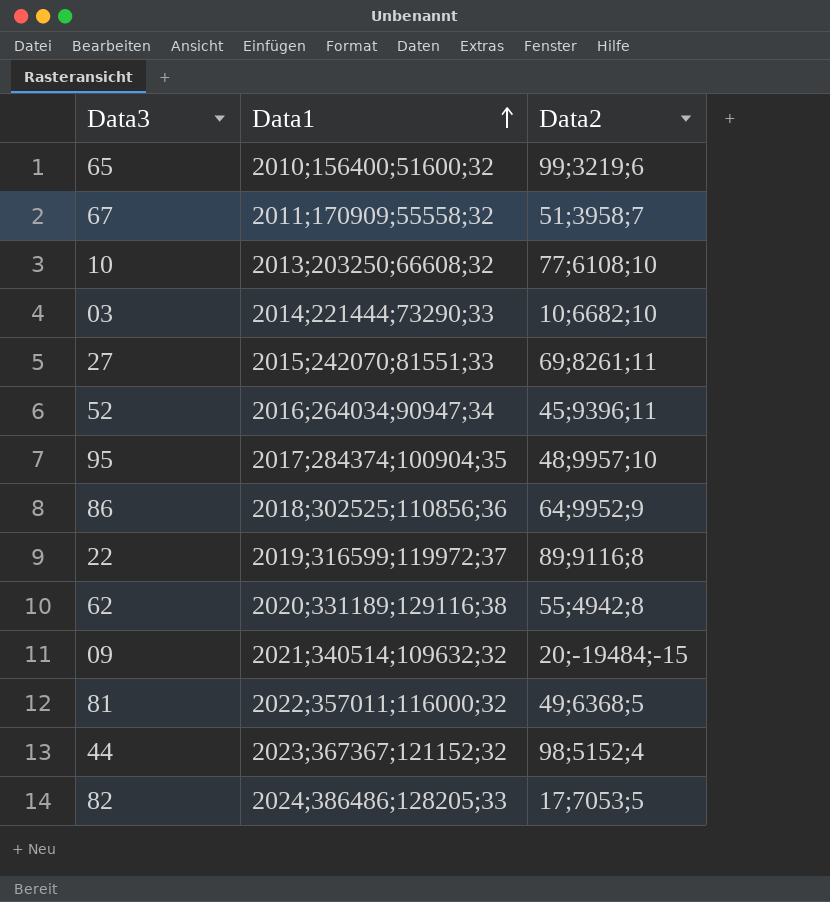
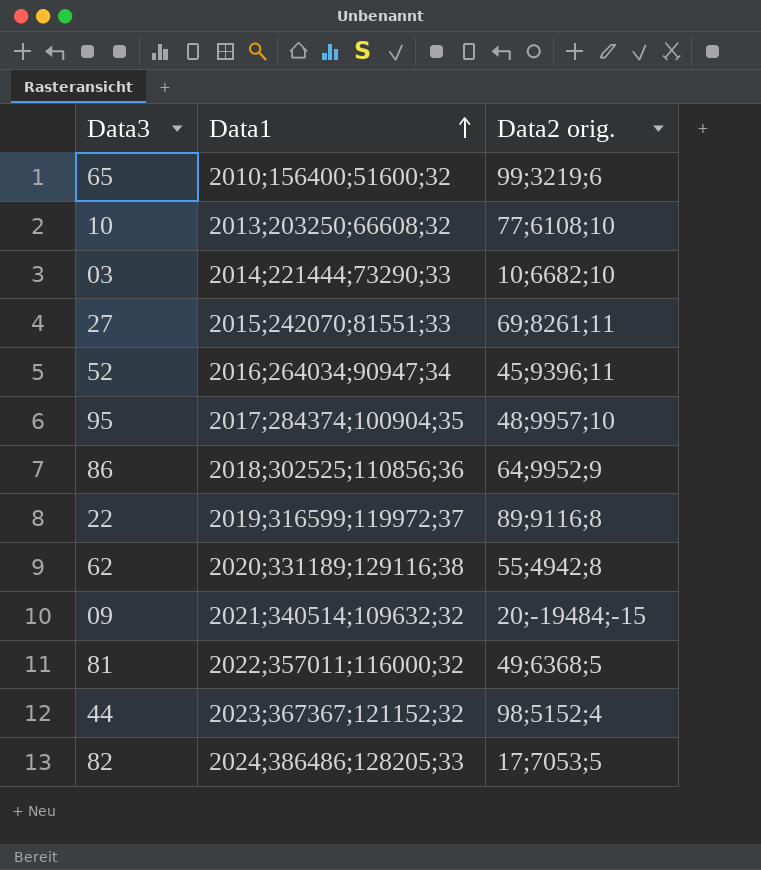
column name: Data2 -> Data2 orig.
row 67: 2011;170909;55558;32 | 51;3958;7 -> none

